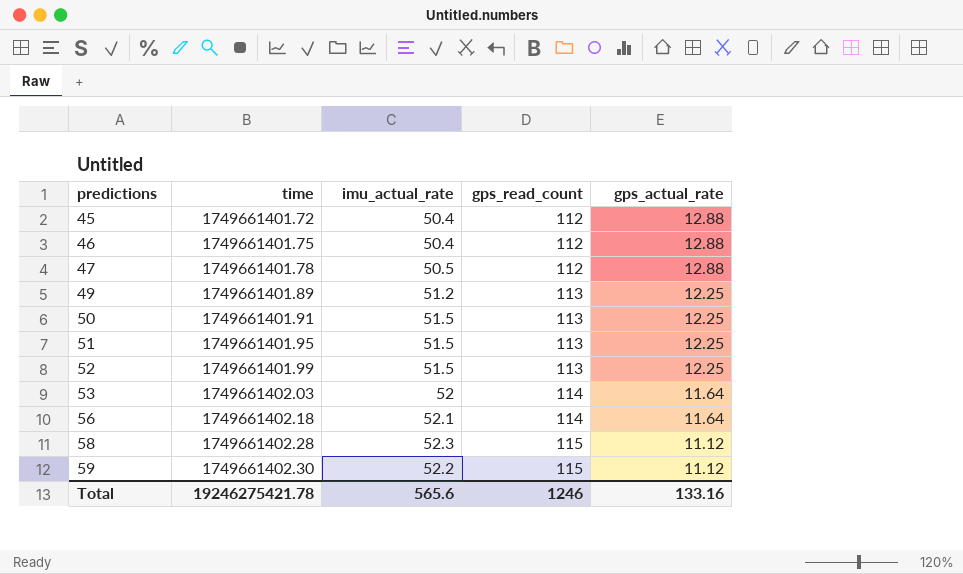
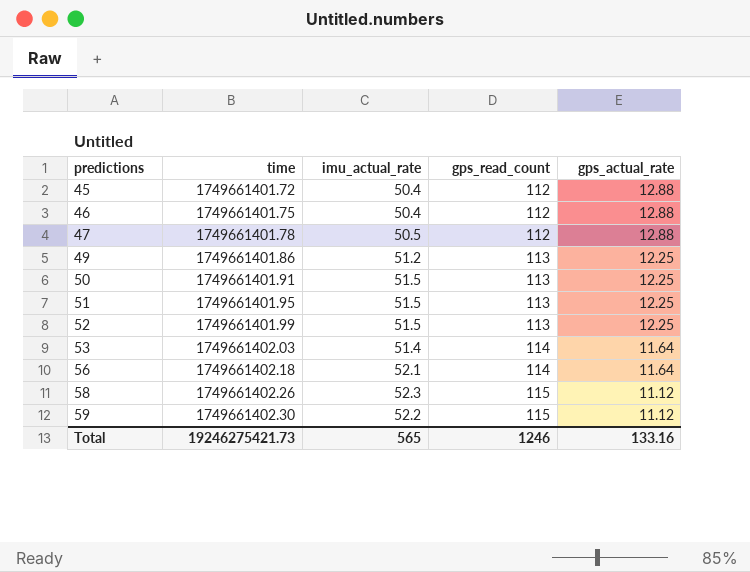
49 | time: 1749661401.89 -> 1749661401.86
53 | imu_actual_rate: 52 -> 51.4
58 | time: 1749661402.28 -> 1749661402.26
Total | time: 19246275421.78 -> 19246275421.73
Total | imu_actual_rate: 565.6 -> 565

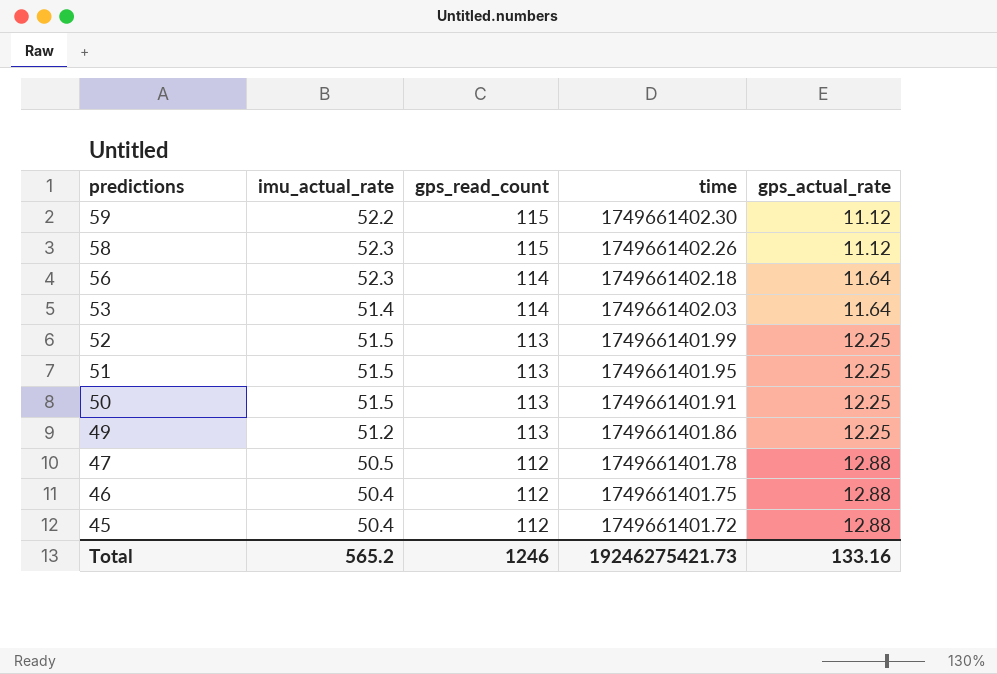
row order: predictions ascending -> predictions descending
column time | position: 2 -> 4
56 | imu_actual_rate: 52.1 -> 52.3
Total | imu_actual_rate: 565 -> 565.2

